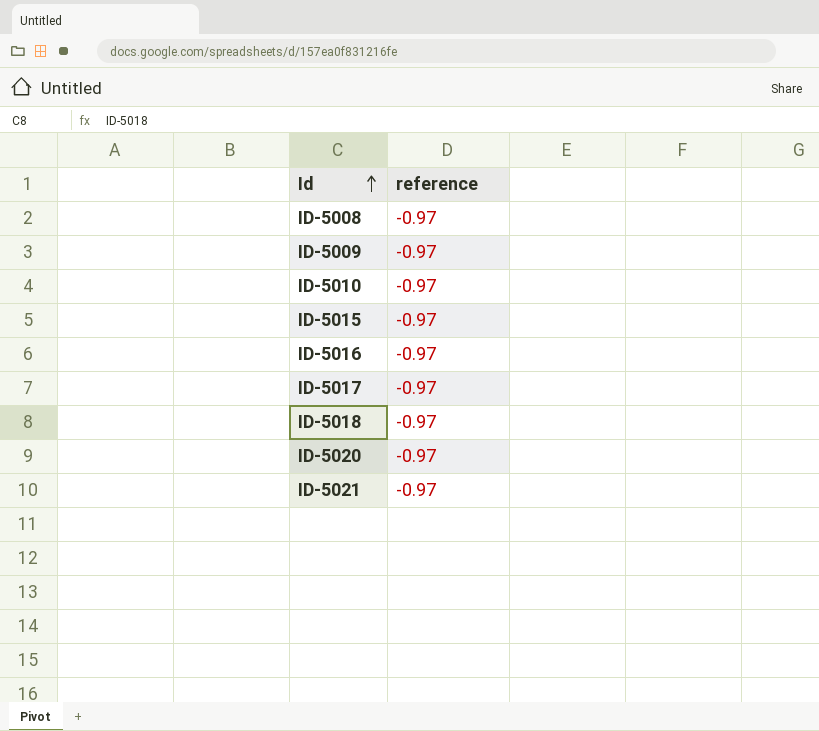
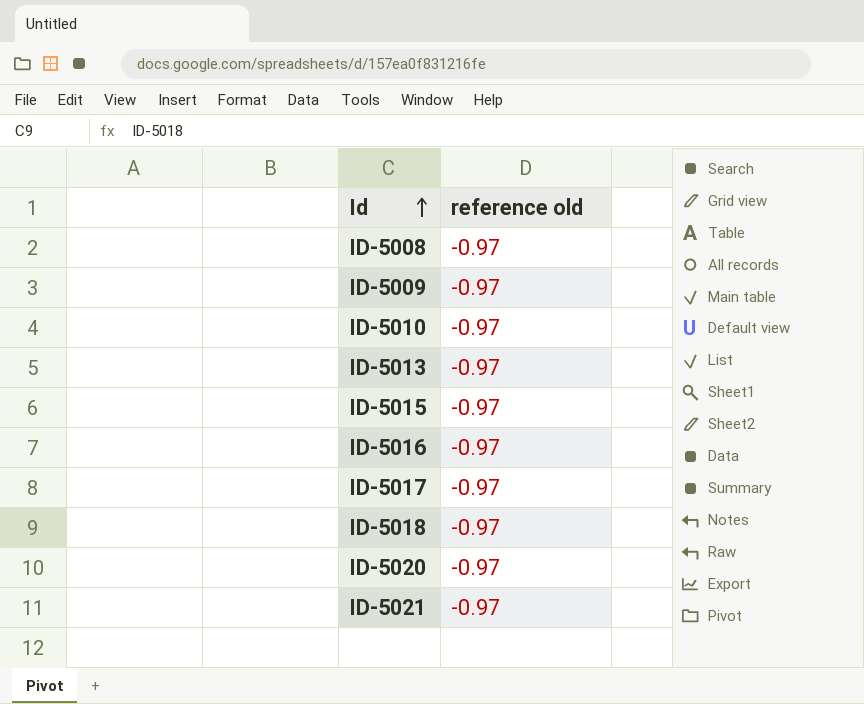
column name: reference -> reference old
row ID-5013: none -> -0.97

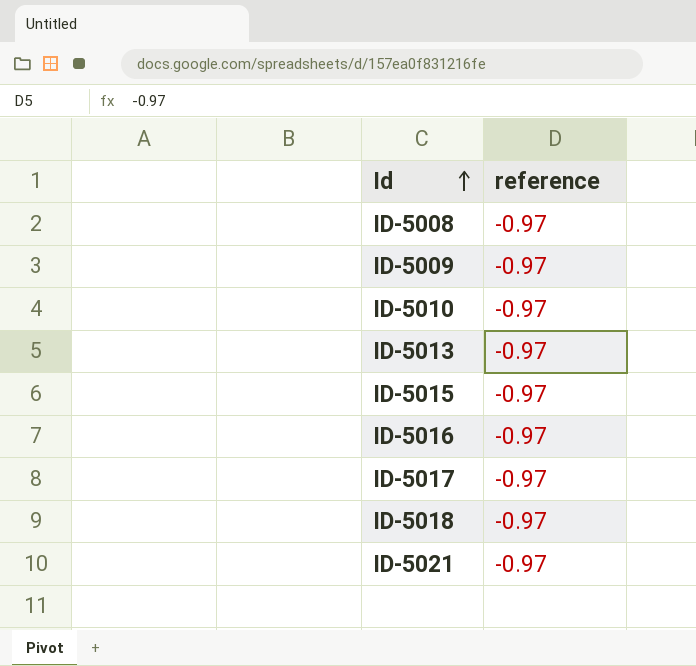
column name: reference old -> reference
row ID-5020: -0.97 -> none

